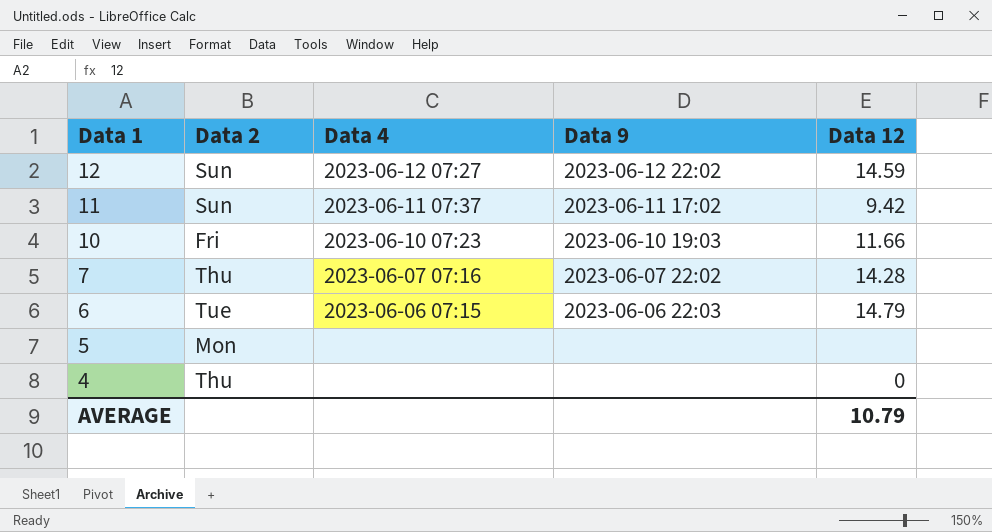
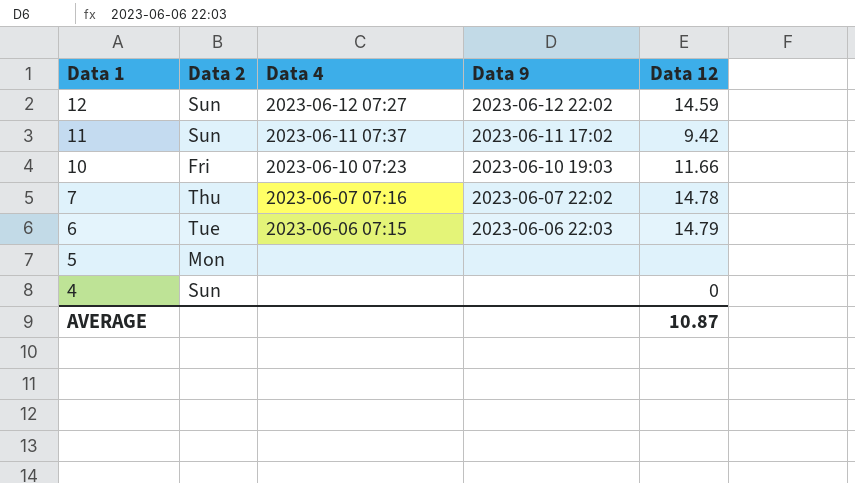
7 | Data 12: 14.28 -> 14.78
4 | Data 2: Thu -> Sun
AVERAGE | Data 12: 10.79 -> 10.87

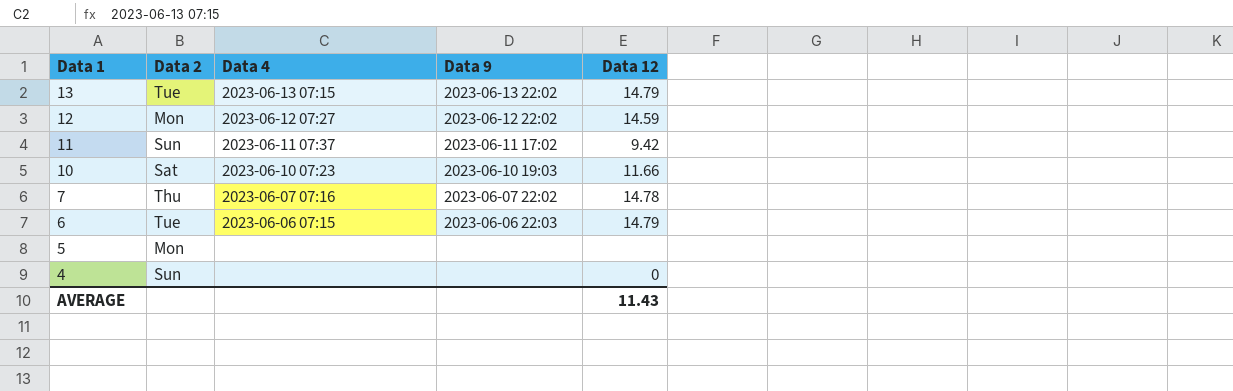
row 13: none -> Tue | 2023-06-13 07:15 | 2023-06-13 22:02 | 14.79
12 | Data 2: Sun -> Mon
10 | Data 2: Fri -> Sat
AVERAGE | Data 12: 10.87 -> 11.43

